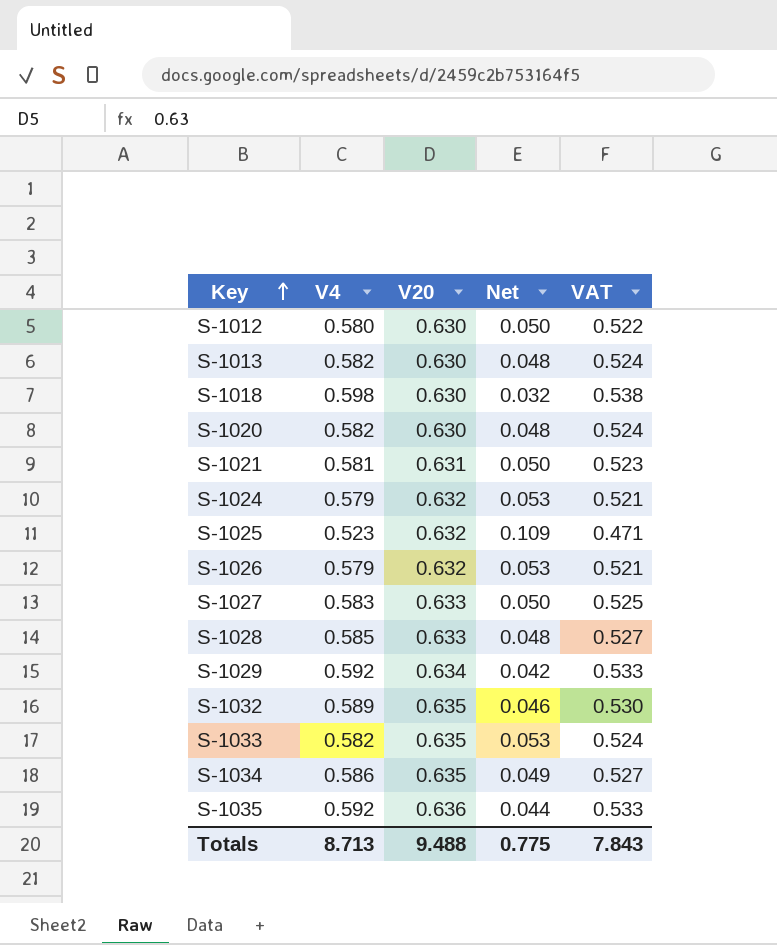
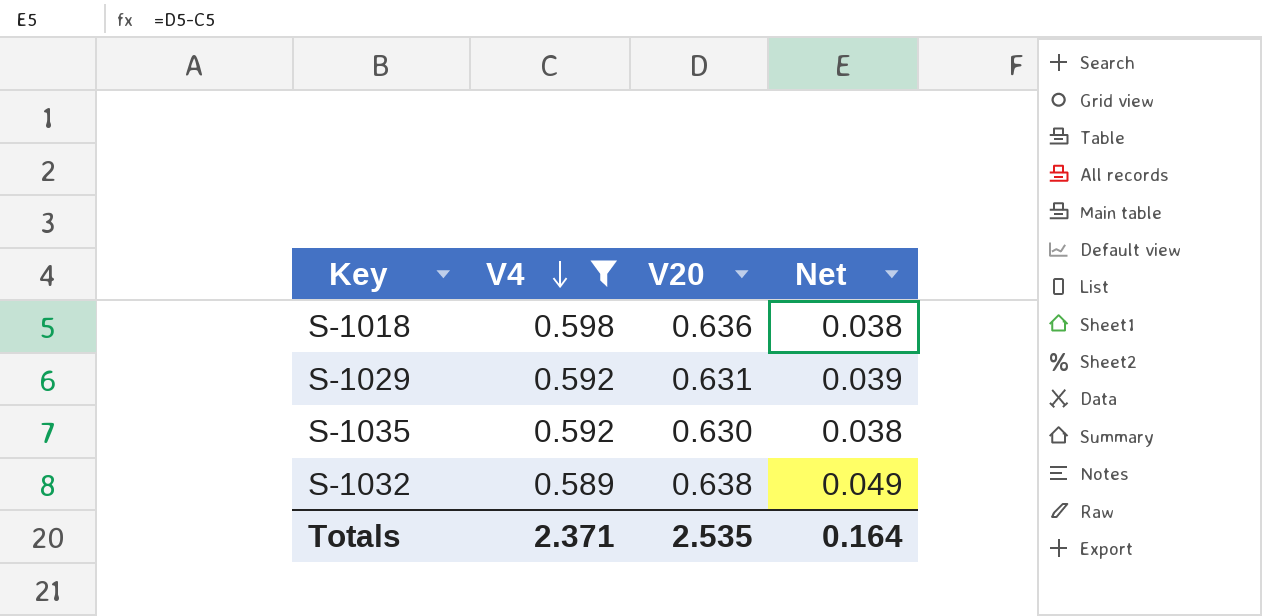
filter: none -> V4 >= 0.589
row order: Key ascending -> V4 descending
column VAT | formula: [V4] * 0.9 -> none
S-1018 | V20: 0.630 -> 0.636
S-1018 | Net: 0.032 -> 0.038
S-1029 | V20: 0.634 -> 0.631
S-1029 | Net: 0.042 -> 0.039
S-1035 | V20: 0.636 -> 0.630
S-1035 | Net: 0.044 -> 0.038
S-1032 | V20: 0.635 -> 0.638
S-1032 | Net: 0.046 -> 0.049
Totals | V4: 8.713 -> 2.371
Totals | V20: 9.488 -> 2.535
Totals | Net: 0.775 -> 0.164

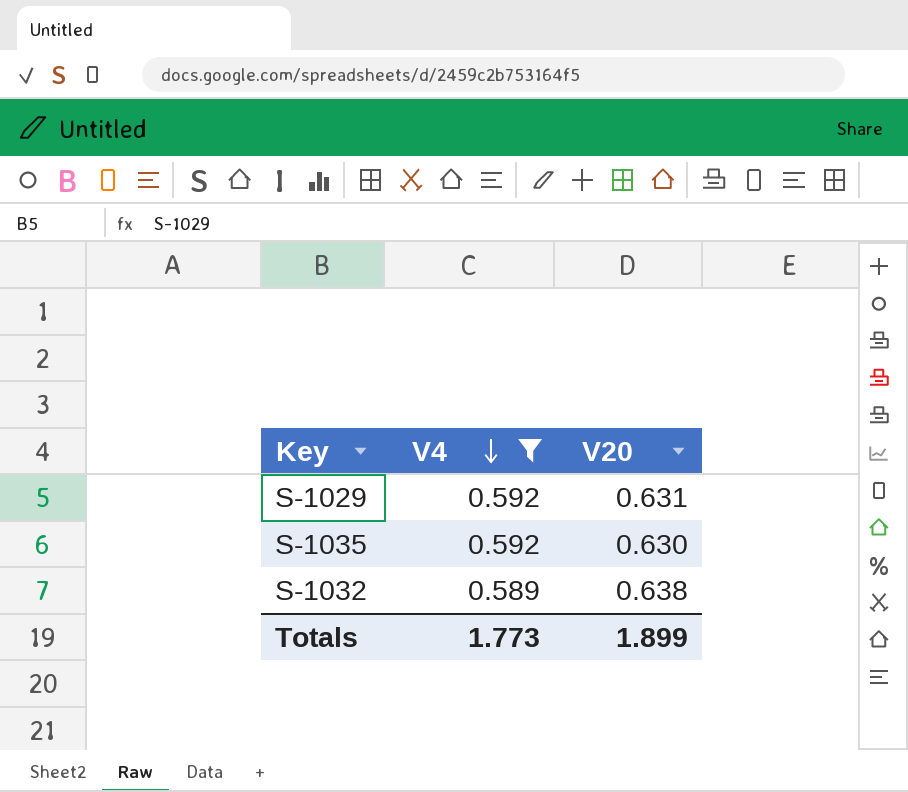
column Net | formula: [V20] - [V4] -> none
row S-1018: 0.598 | 0.636 | 0.038 -> none
Totals | V4: 2.371 -> 1.773
Totals | V20: 2.535 -> 1.899

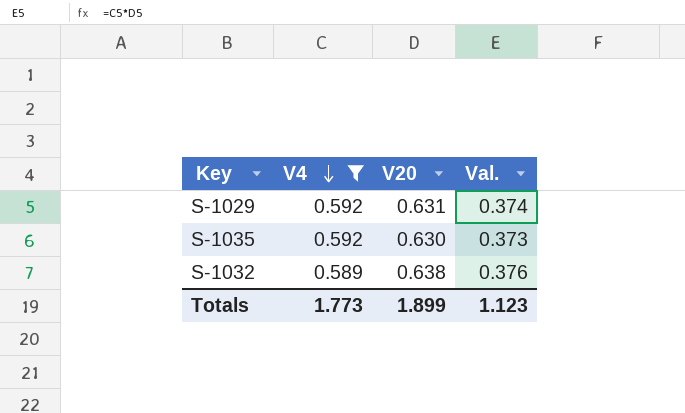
column Val. | formula: none -> [V4] * [V20]

